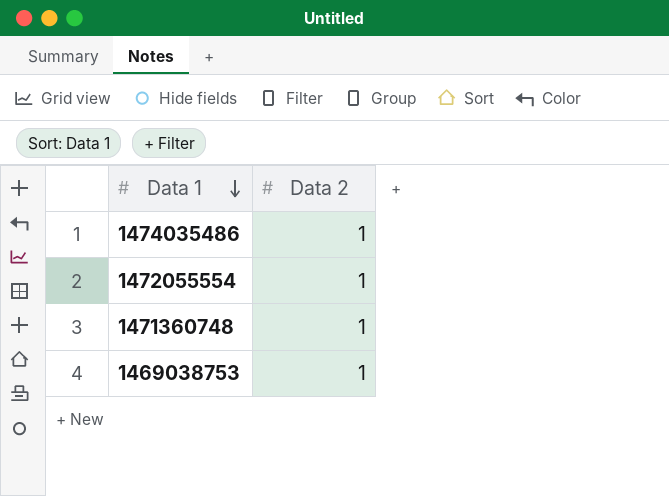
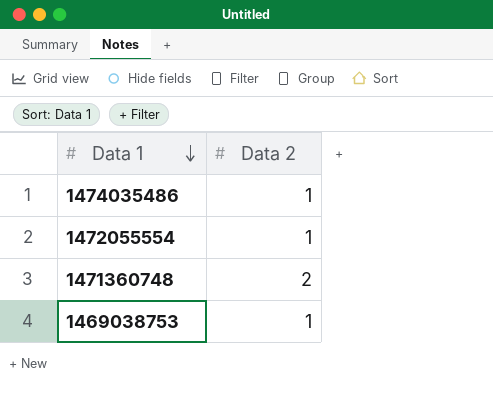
1471360748 | Data 2: 1 -> 2

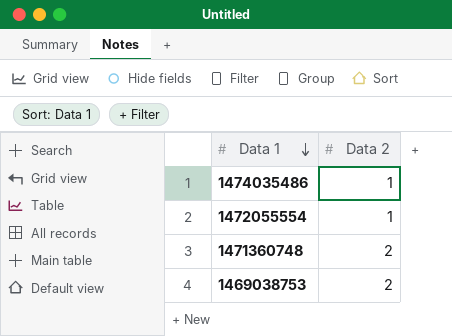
1469038753 | Data 2: 1 -> 2

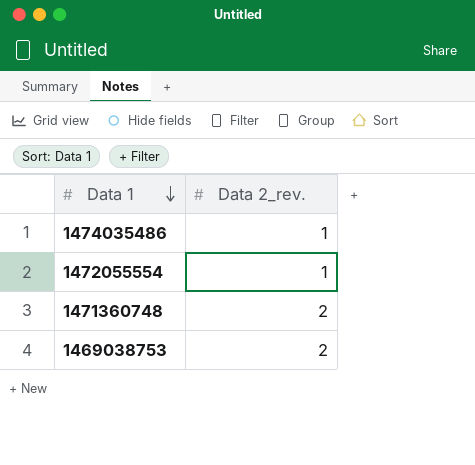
column name: Data 2 -> Data 2_rev.

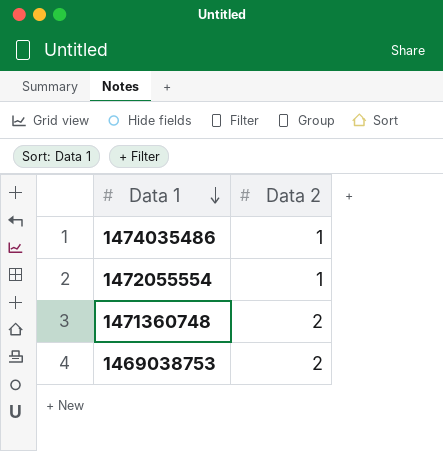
column name: Data 2_rev. -> Data 2

